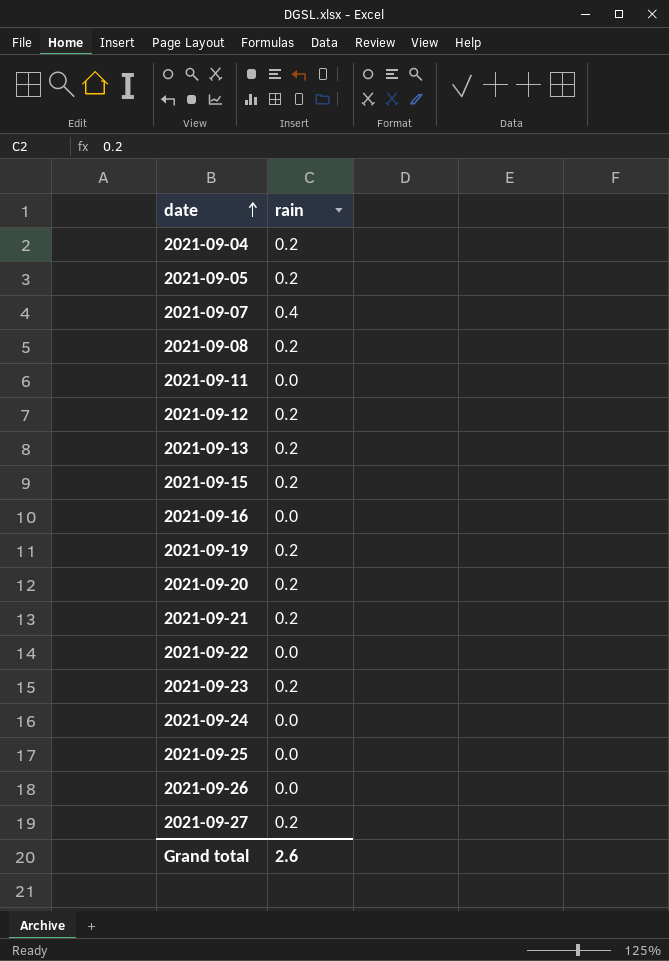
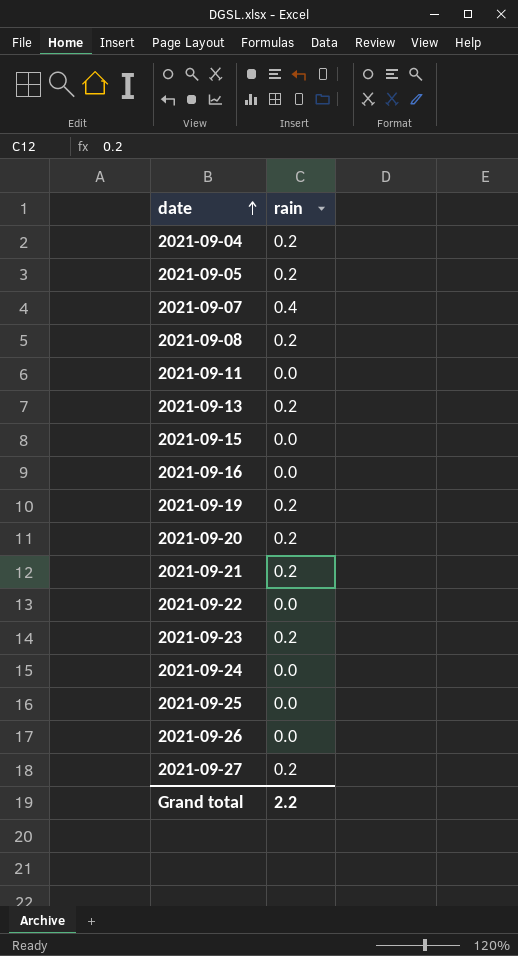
row 2021-09-12: 0.2 -> none
2021-09-15 | rain: 0.2 -> 0.0
Grand total | rain: 2.6 -> 2.2

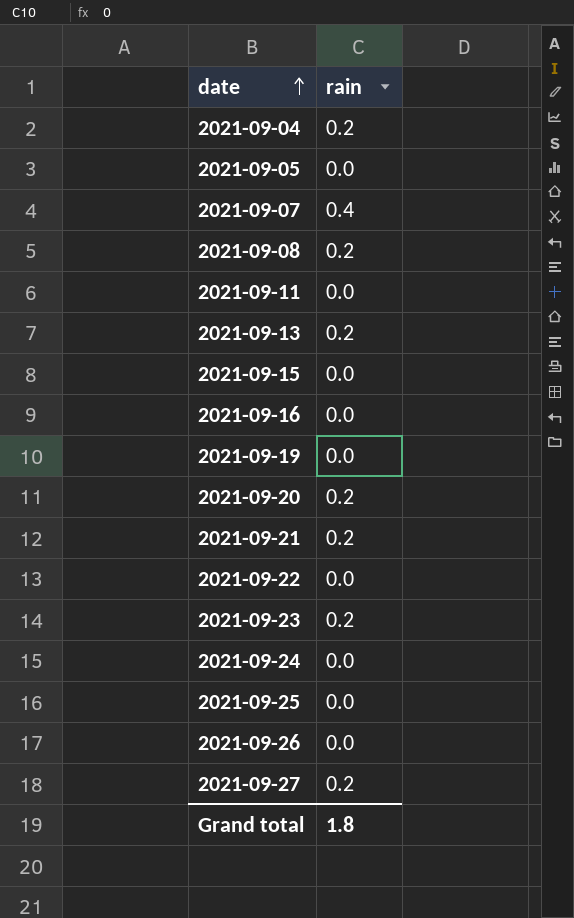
2021-09-05 | rain: 0.2 -> 0.0
2021-09-19 | rain: 0.2 -> 0.0
Grand total | rain: 2.2 -> 1.8

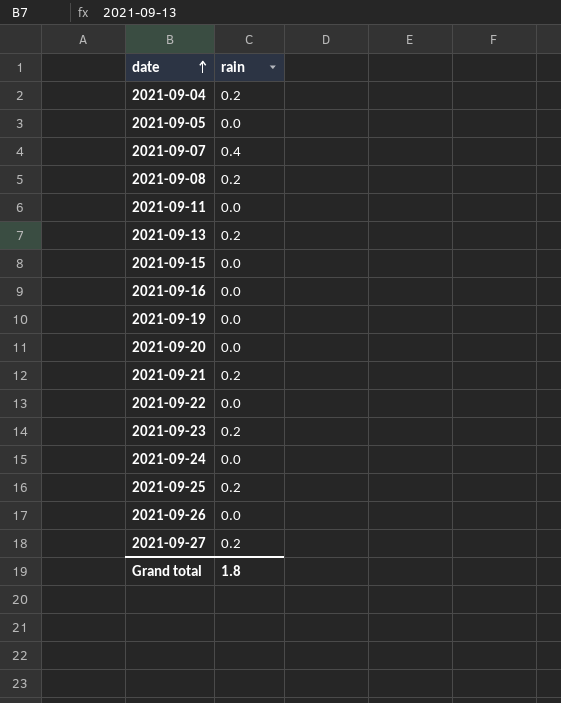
2021-09-20 | rain: 0.2 -> 0.0
2021-09-25 | rain: 0.0 -> 0.2

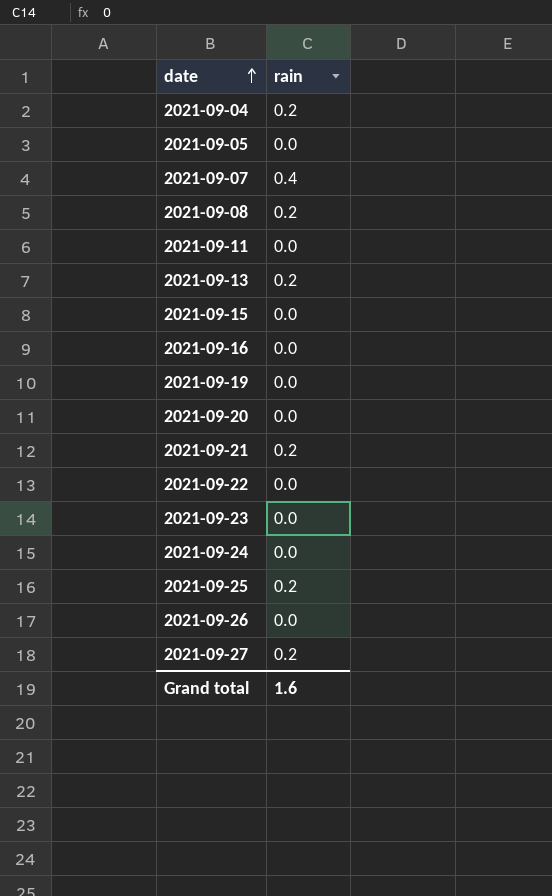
2021-09-23 | rain: 0.2 -> 0.0
Grand total | rain: 1.8 -> 1.6

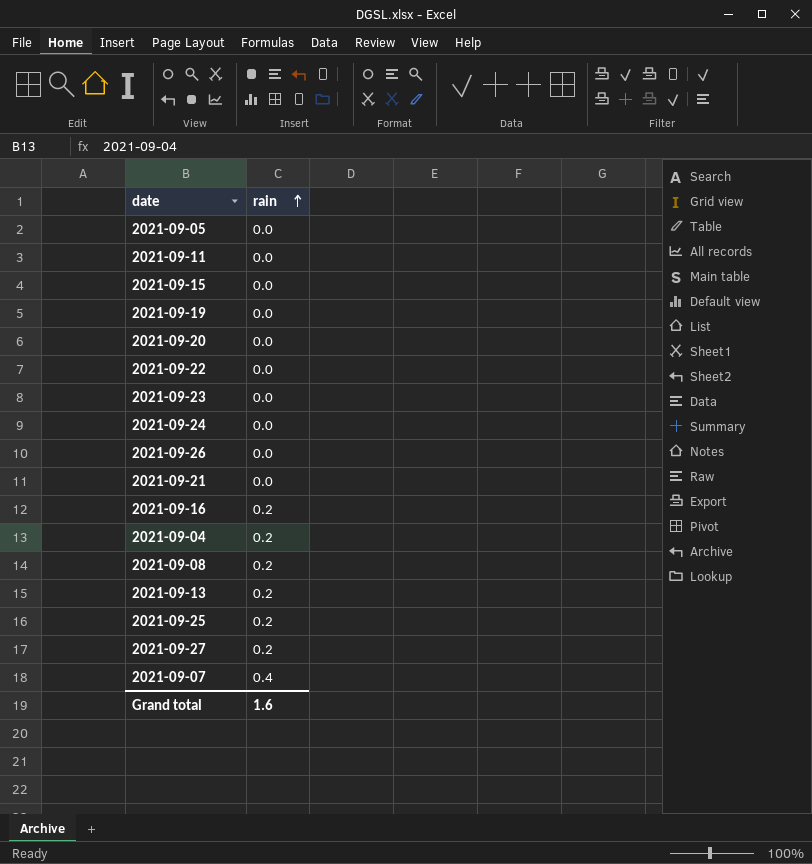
row order: date ascending -> rain ascending
2021-09-21 | rain: 0.2 -> 0.0
2021-09-16 | rain: 0.0 -> 0.2

